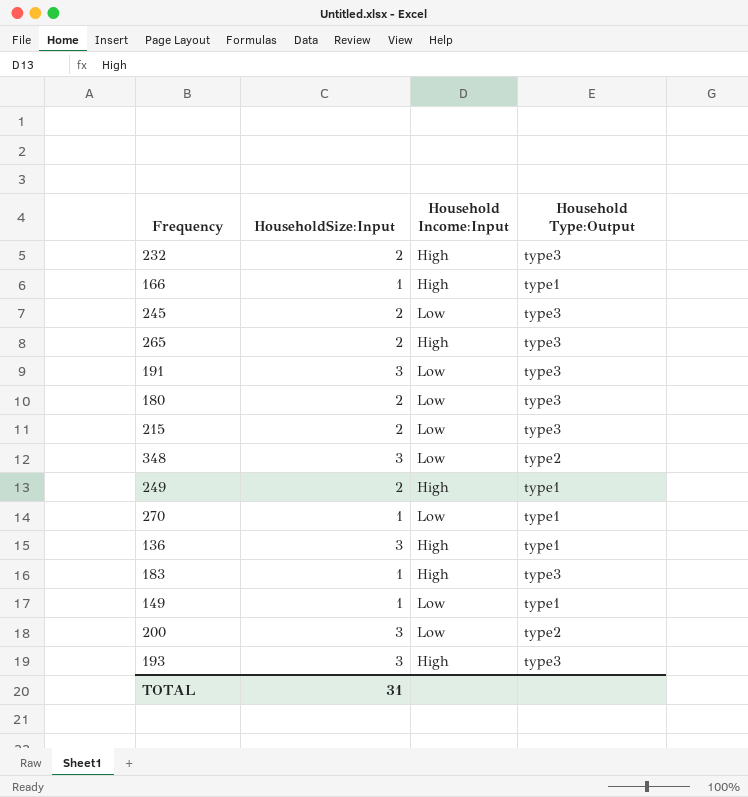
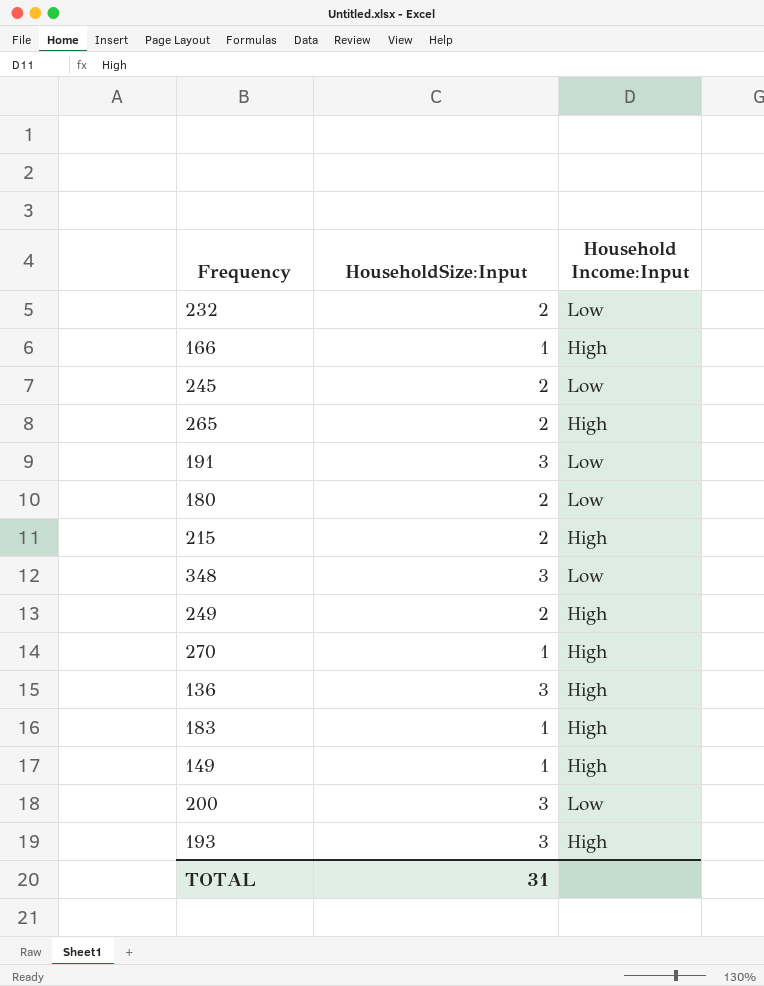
column Household Type:Output | position: 4 -> none
232 | Household Income:Input: High -> Low
215 | Household Income:Input: Low -> High
270 | Household Income:Input: Low -> High
149 | Household Income:Input: Low -> High

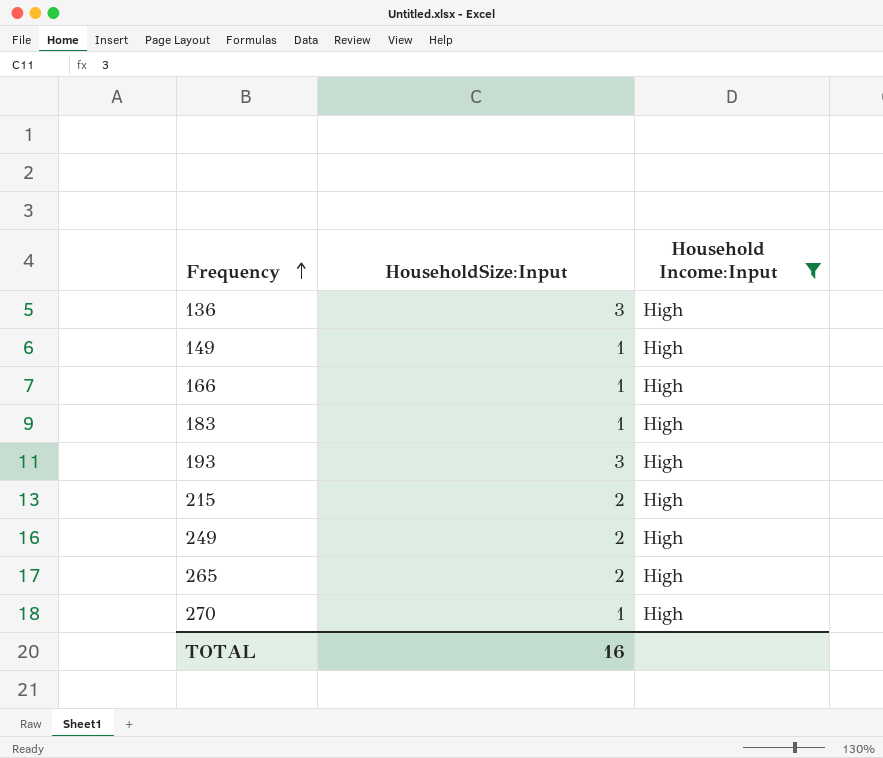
filter: none -> Household Income:Input = High
row order: none -> Frequency ascending
TOTAL | HouseholdSize:Input: 31 -> 16

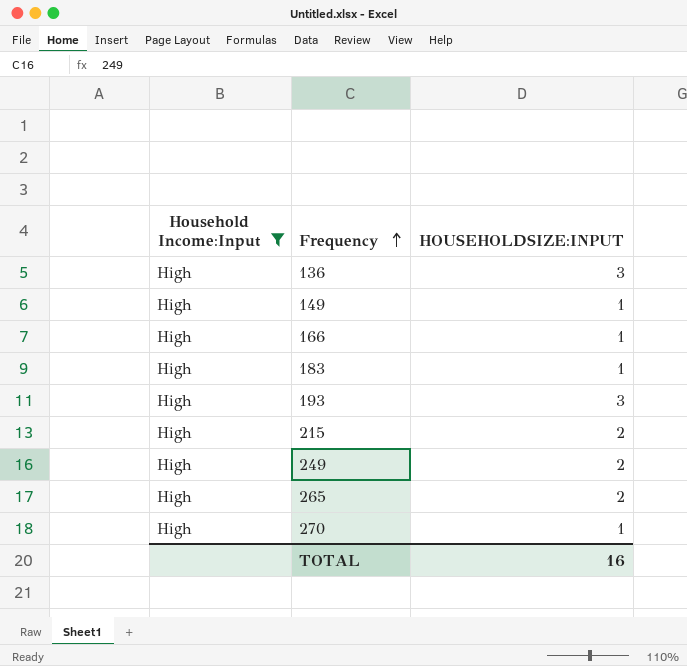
column Household Income:Input | position: 3 -> 1
column name: HouseholdSize:Input -> HOUSEHOLDSIZE:INPUT

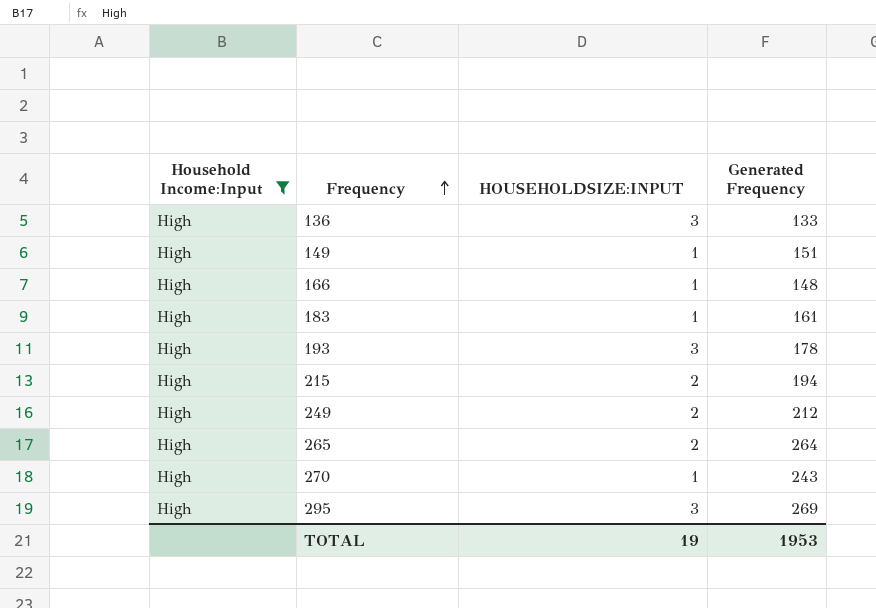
column Generated Frequency | position: none -> 4
row 295: none -> High | 3 | 269
TOTAL | HOUSEHOLDSIZE:INPUT: 16 -> 19

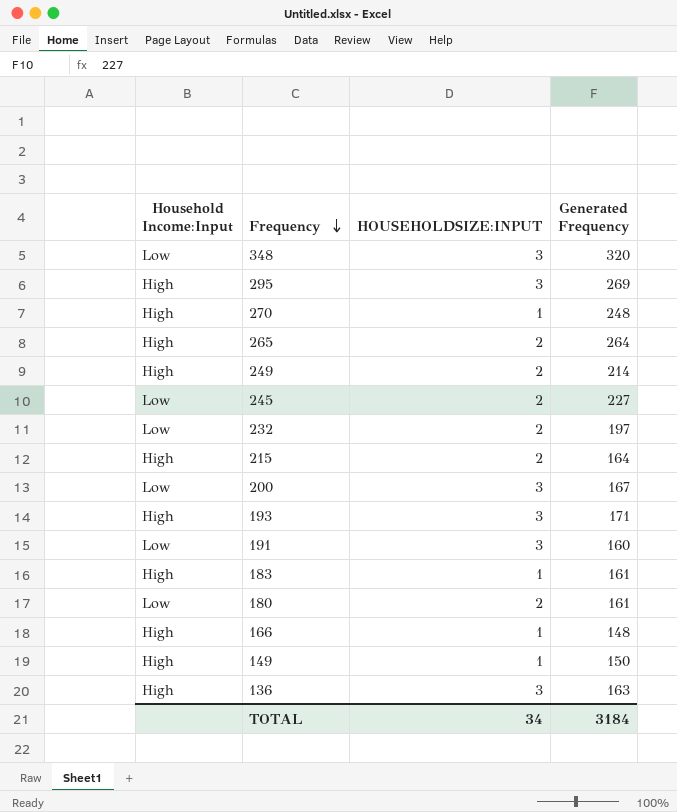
filter: Household Income:Input = High -> none
row order: Frequency ascending -> Frequency descending
270 | Generated Frequency: 243 -> 248
249 | Generated Frequency: 212 -> 214
215 | Generated Frequency: 194 -> 164
193 | Generated Frequency: 178 -> 171
149 | Generated Frequency: 151 -> 150
136 | Generated Frequency: 133 -> 163
TOTAL | HOUSEHOLDSIZE:INPUT: 19 -> 34
TOTAL | Generated Frequency: 1953 -> 3184

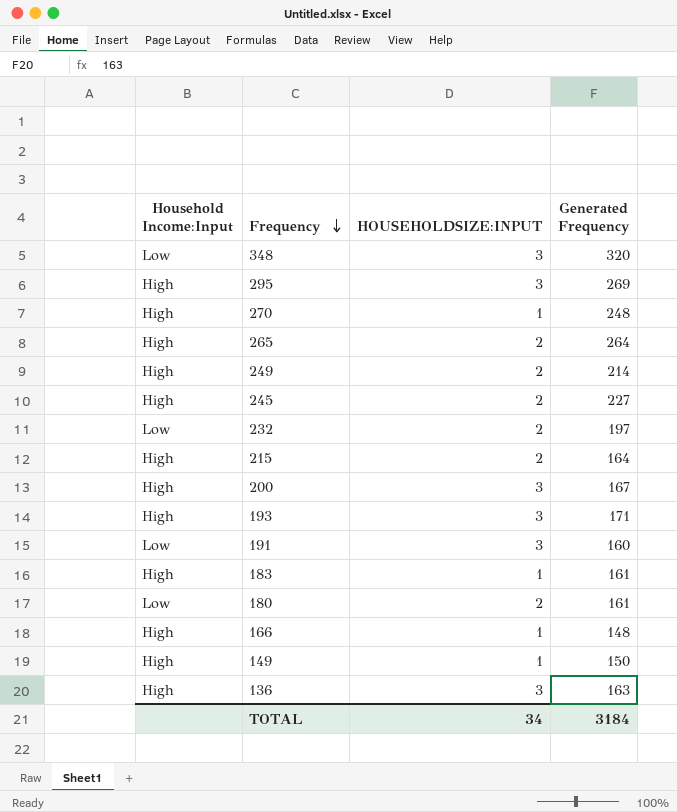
245 | Household Income:Input: Low -> High
200 | Household Income:Input: Low -> High

